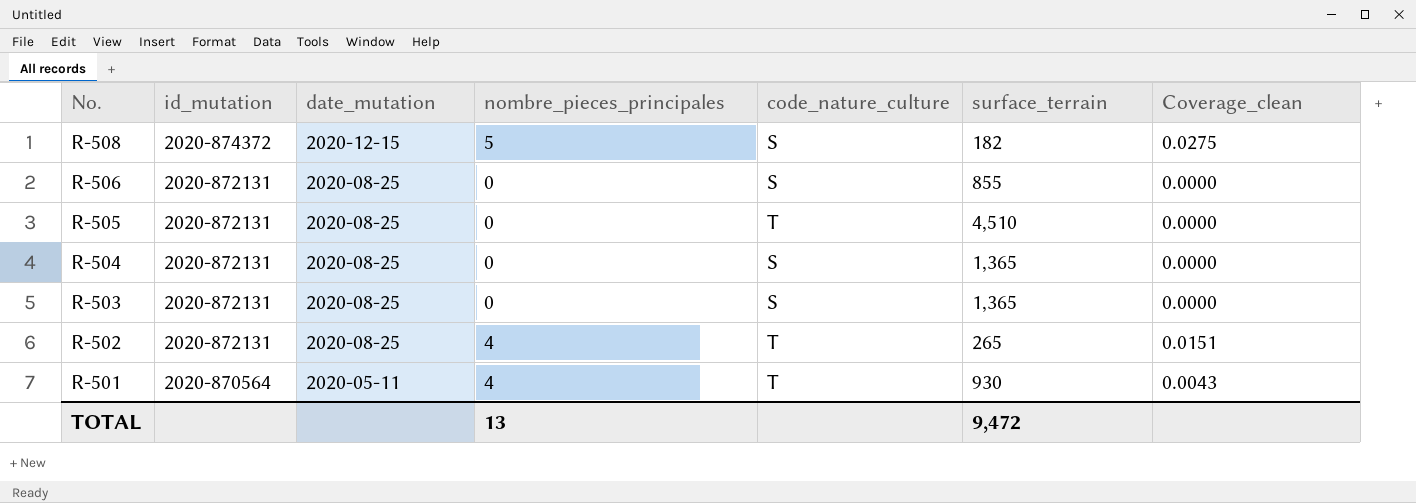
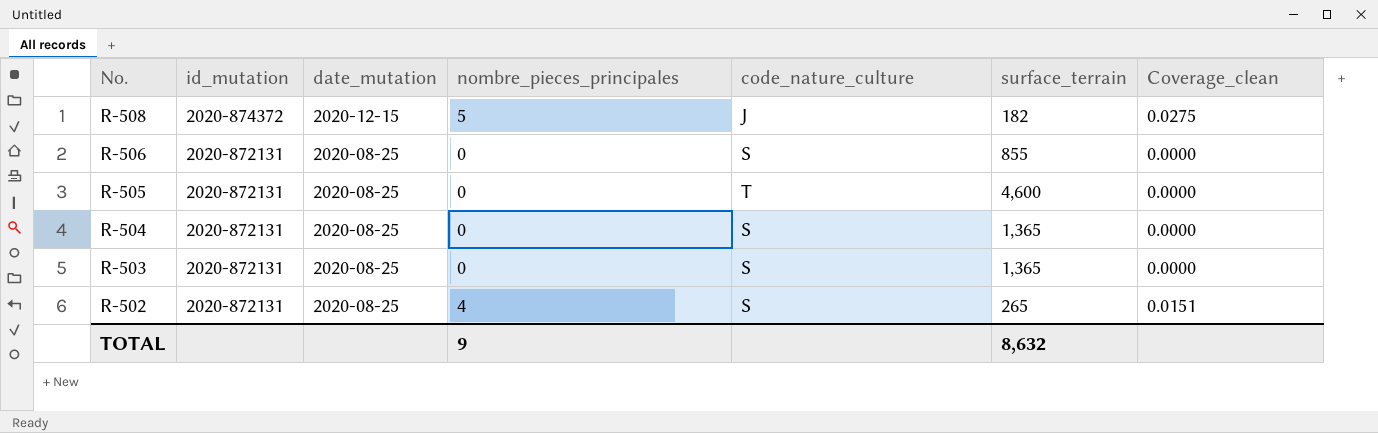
row R-501: 2020-870564 | 2020-05-11 | 4 | T | 930 | 0.0043 -> none
R-508 | code_nature_culture: S -> J
R-505 | surface_terrain: 4,510 -> 4,600
R-502 | code_nature_culture: T -> S
TOTAL | nombre_pieces_principales: 13 -> 9
TOTAL | surface_terrain: 9,472 -> 8,632

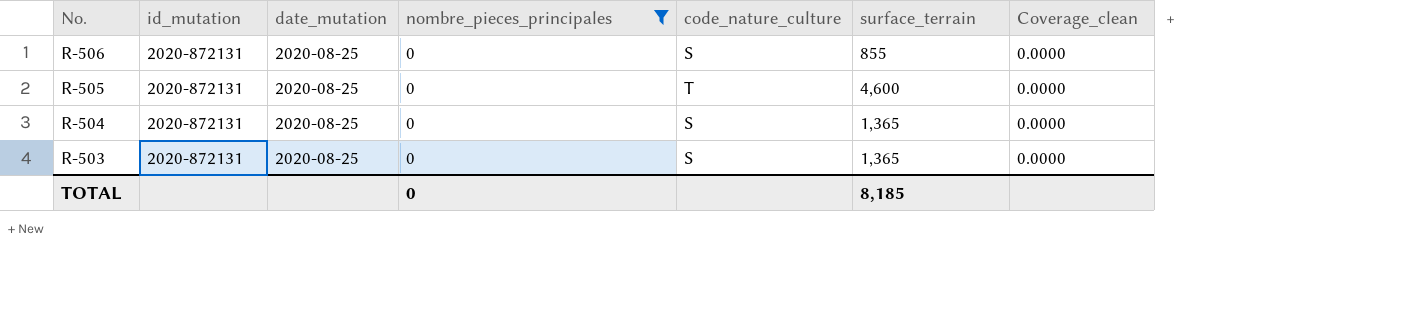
filter: none -> nombre_pieces_principales = 0
TOTAL | nombre_pieces_principales: 9 -> 0
TOTAL | surface_terrain: 8,632 -> 8,185

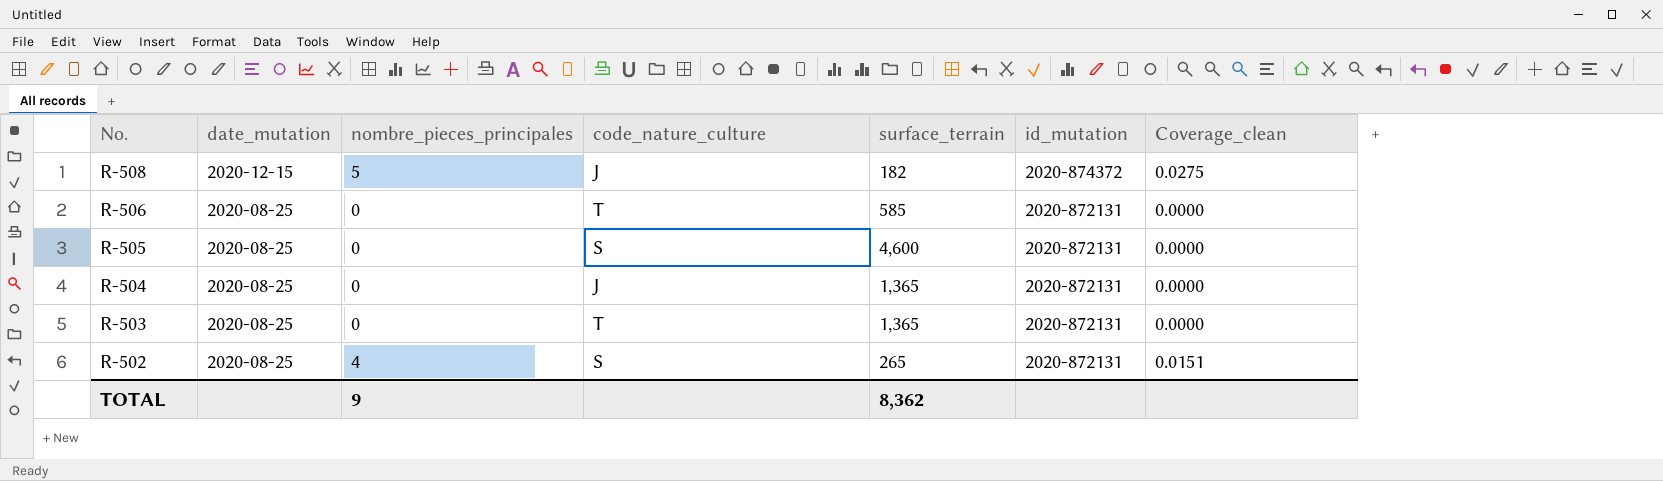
filter: nombre_pieces_principales = 0 -> none
column id_mutation | position: 2 -> 6
R-506 | code_nature_culture: S -> T
R-506 | surface_terrain: 855 -> 585
R-505 | code_nature_culture: T -> S
R-504 | code_nature_culture: S -> J
R-503 | code_nature_culture: S -> T
TOTAL | nombre_pieces_principales: 0 -> 9
TOTAL | surface_terrain: 8,185 -> 8,362

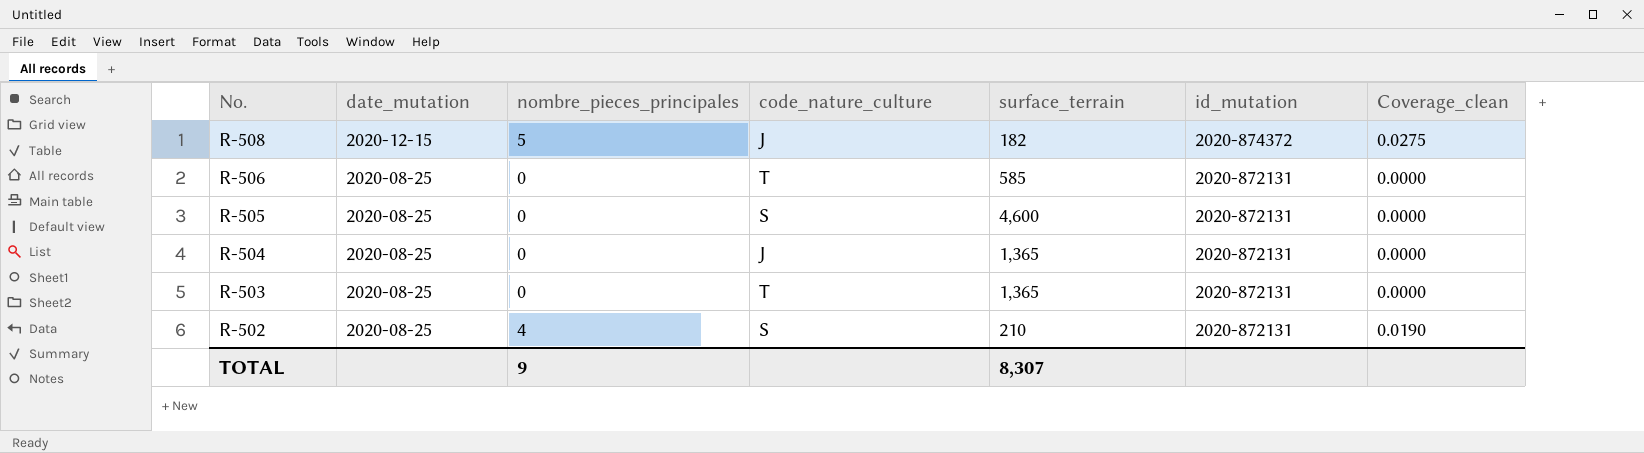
R-502 | surface_terrain: 265 -> 210
R-502 | Coverage_clean: 0.0151 -> 0.0190
TOTAL | surface_terrain: 8,362 -> 8,307

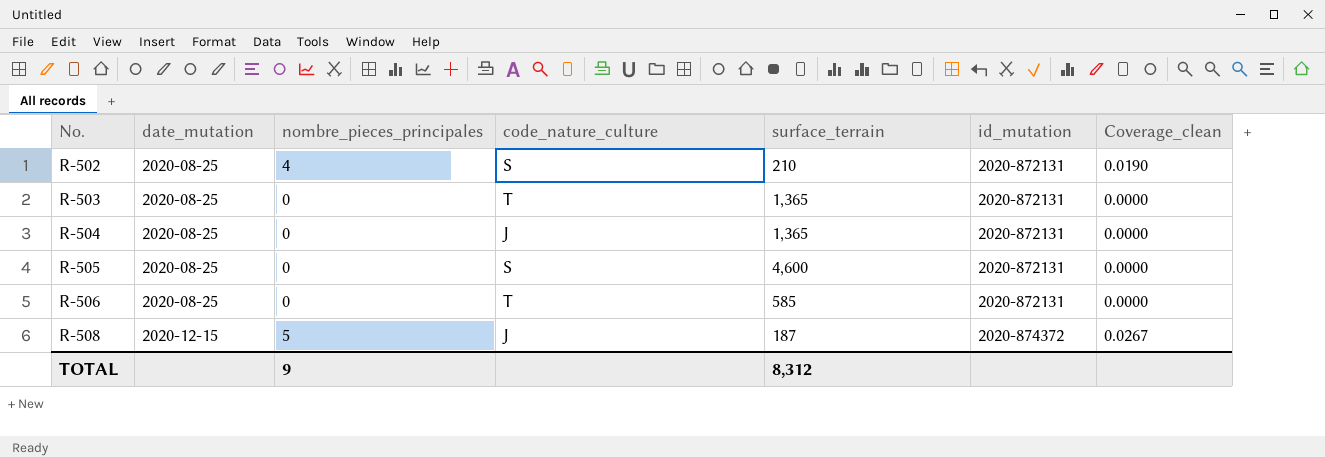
row order: No. descending -> No. ascending
R-508 | surface_terrain: 182 -> 187
R-508 | Coverage_clean: 0.0275 -> 0.0267
TOTAL | surface_terrain: 8,307 -> 8,312

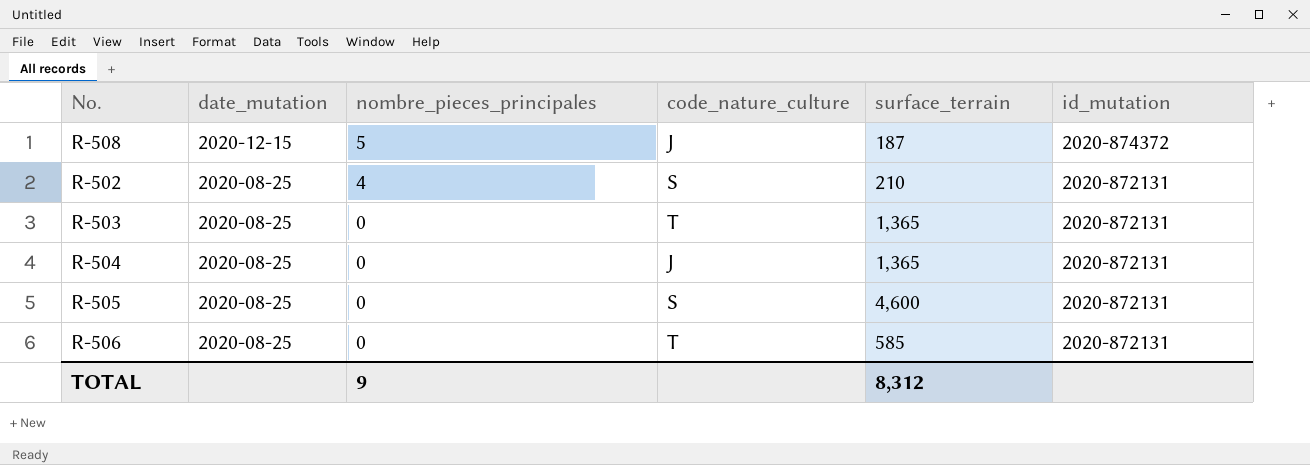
row order: No. ascending -> date_mutation descending
column Coverage_clean | formula: [nombre_pieces_principales] / [surface_terrain] -> none

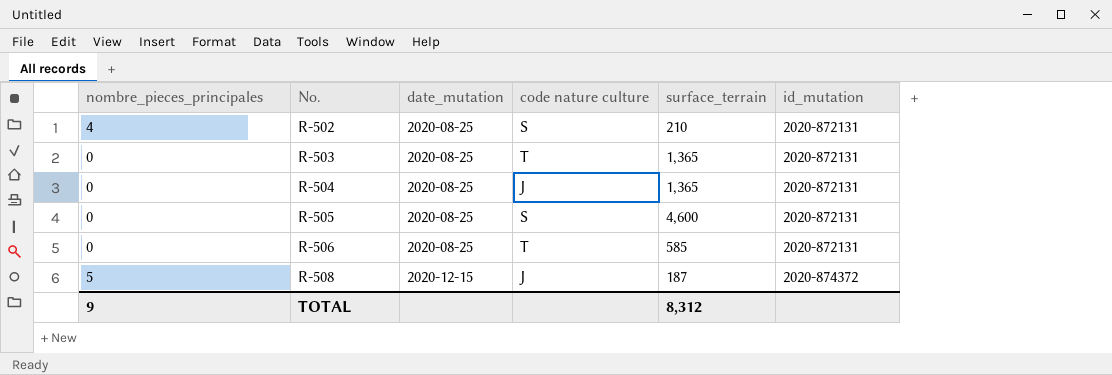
row order: date_mutation descending -> No. ascending
column nombre_pieces_principales | position: 3 -> 1
column name: code_nature_culture -> code nature culture

